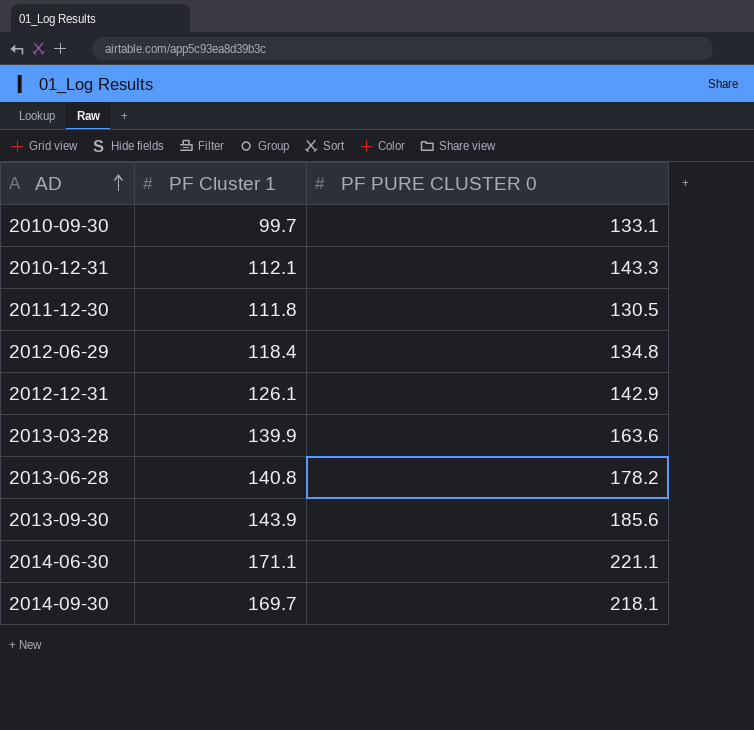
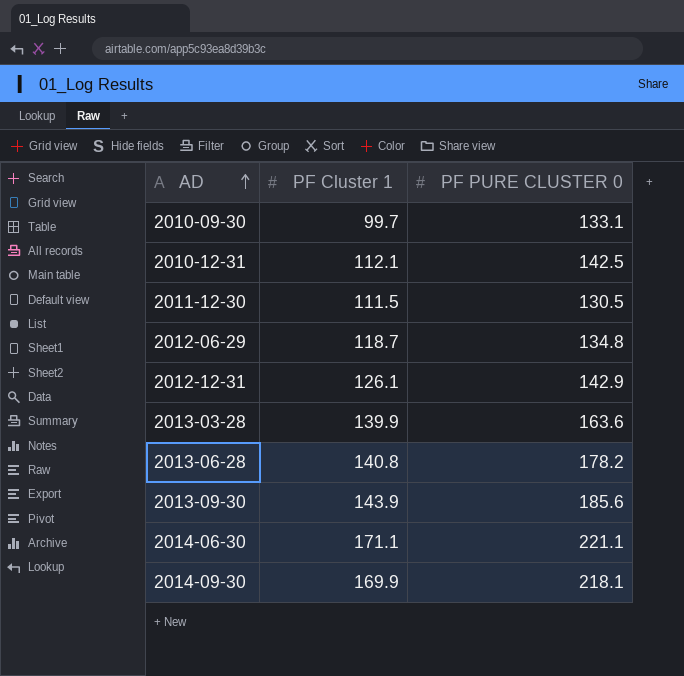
2010-12-31 | PF PURE CLUSTER 0: 143.3 -> 142.5
2011-12-30 | PF Cluster 1: 111.8 -> 111.5
2012-06-29 | PF Cluster 1: 118.4 -> 118.7
2014-09-30 | PF Cluster 1: 169.7 -> 169.9

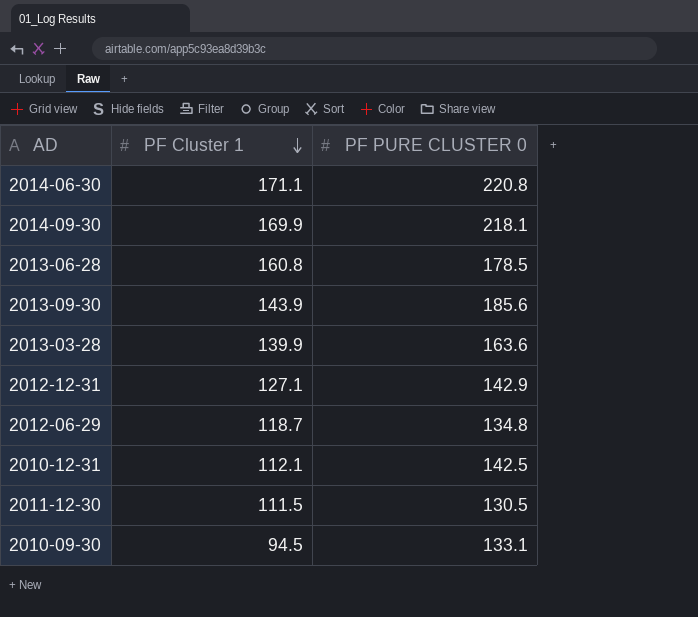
row order: AD ascending -> PF Cluster 1 descending
2014-06-30 | PF PURE CLUSTER 0: 221.1 -> 220.8
2013-06-28 | PF Cluster 1: 140.8 -> 160.8
2013-06-28 | PF PURE CLUSTER 0: 178.2 -> 178.5
2012-12-31 | PF Cluster 1: 126.1 -> 127.1
2010-09-30 | PF Cluster 1: 99.7 -> 94.5

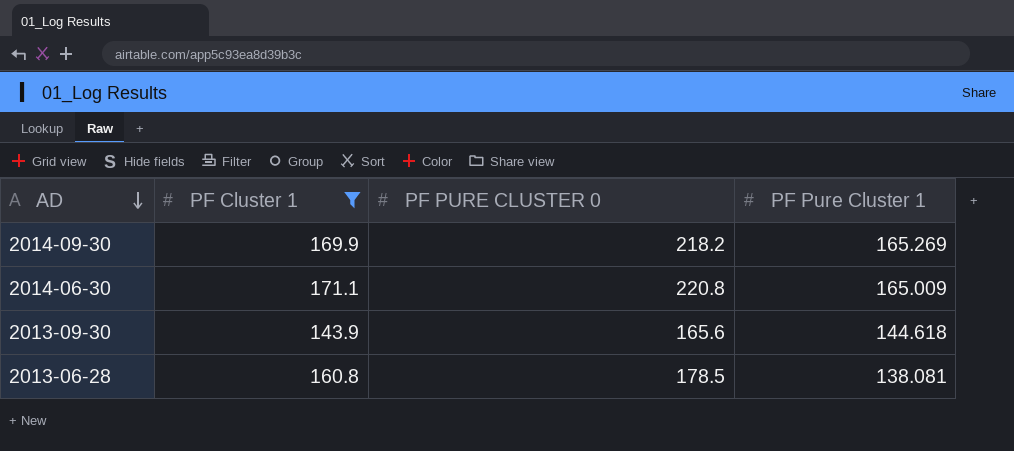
filter: none -> PF Cluster 1 >= 143.9
row order: PF Cluster 1 descending -> AD descending
column PF Pure Cluster 1 | position: none -> 4
2014-09-30 | PF PURE CLUSTER 0: 218.1 -> 218.2
2013-09-30 | PF PURE CLUSTER 0: 185.6 -> 165.6

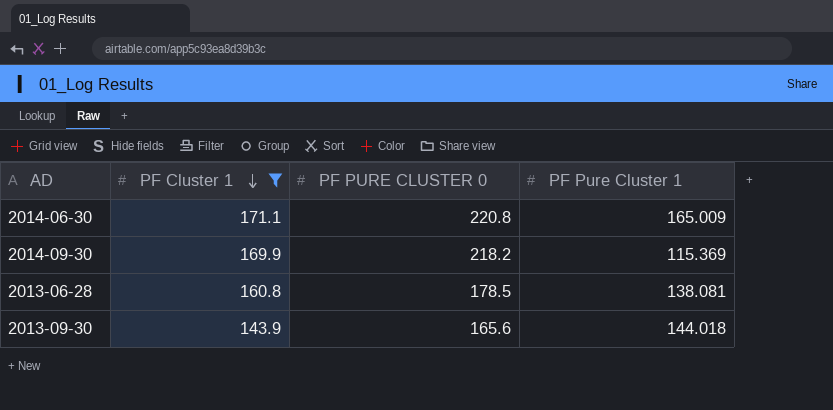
row order: AD descending -> PF Cluster 1 descending
2014-09-30 | PF Pure Cluster 1: 165.269 -> 115.369
2013-09-30 | PF Pure Cluster 1: 144.618 -> 144.018

